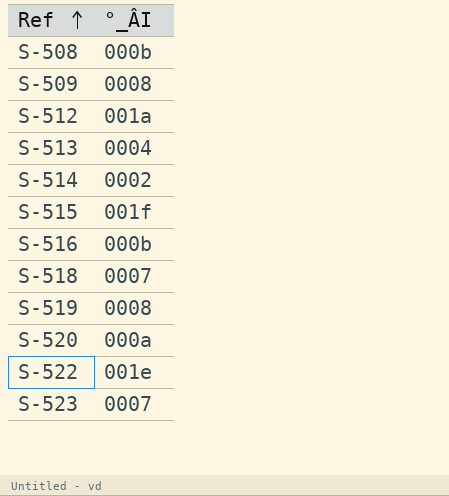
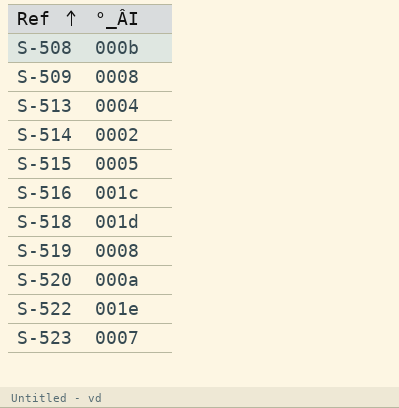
row S-512: 001a -> none
S-515 | °_ÂI: 001f -> 0005
S-516 | °_ÂI: 000b -> 001c
S-518 | °_ÂI: 0007 -> 001d

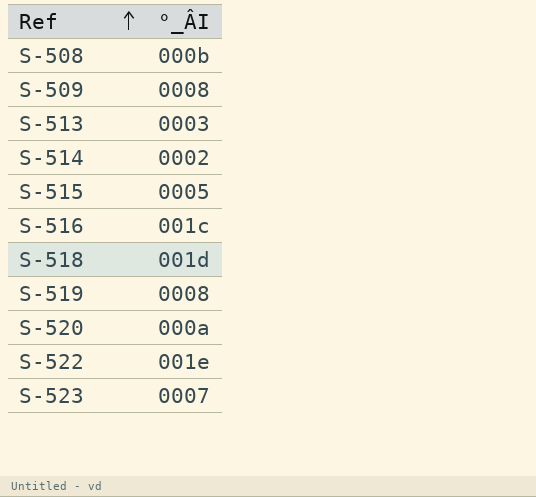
S-513 | °_ÂI: 0004 -> 0003

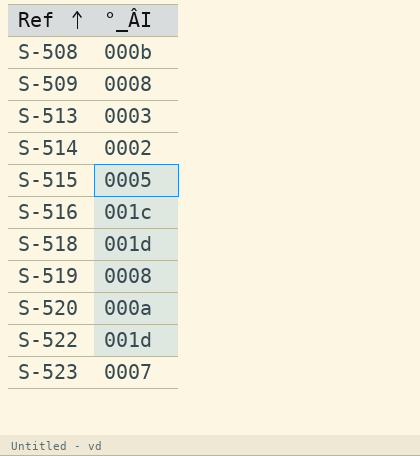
S-522 | °_ÂI: 001e -> 001d

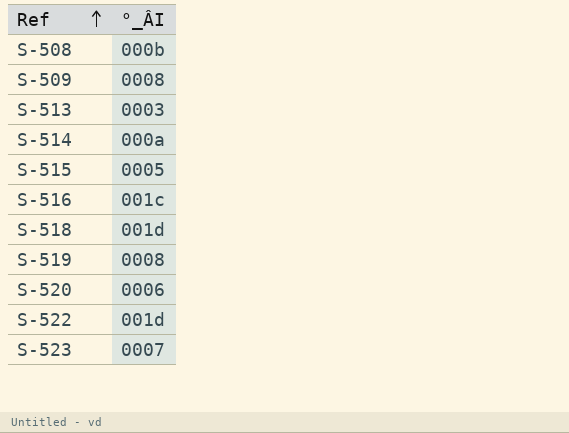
S-514 | °_ÂI: 0002 -> 000a
S-520 | °_ÂI: 000a -> 0006

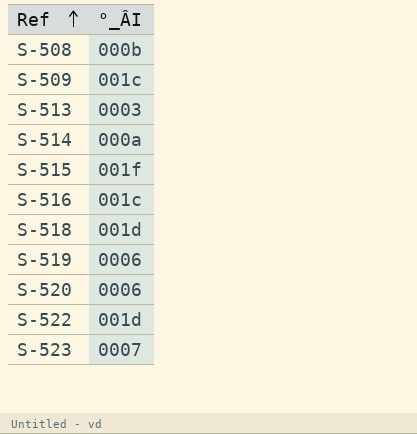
S-509 | °_ÂI: 0008 -> 001c
S-515 | °_ÂI: 0005 -> 001f
S-519 | °_ÂI: 0008 -> 0006

